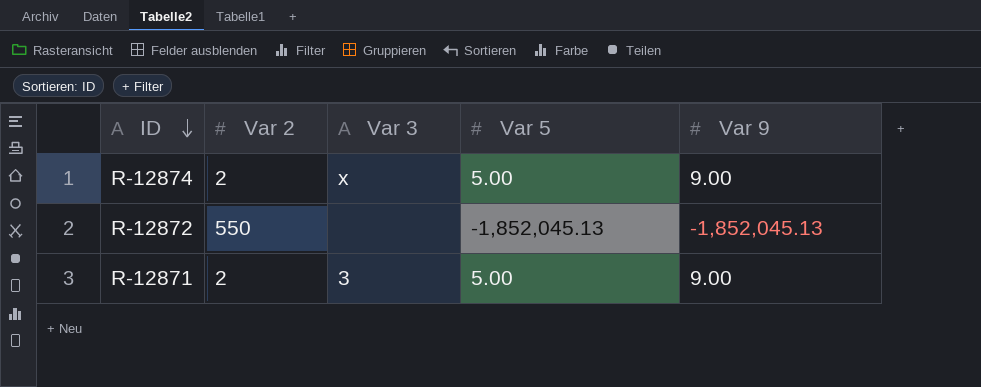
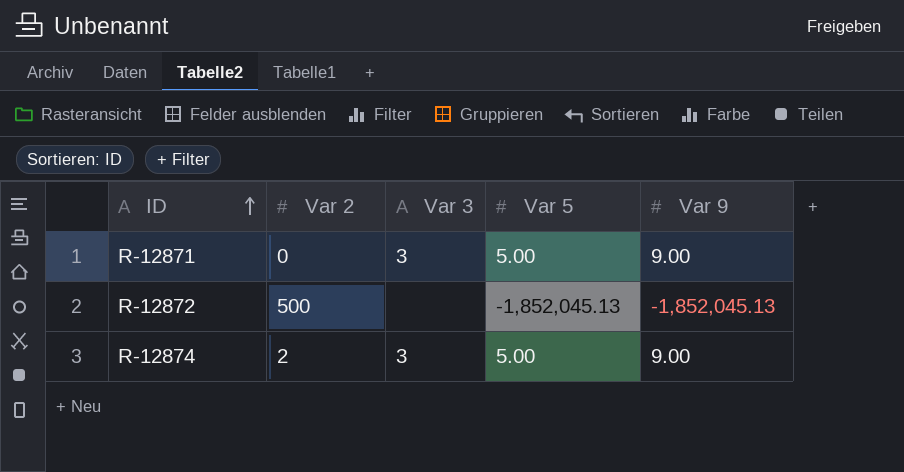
row order: ID descending -> ID ascending
R-12871 | Var 2: 2 -> 0
R-12872 | Var 2: 550 -> 500
R-12874 | Var 3: х -> 3

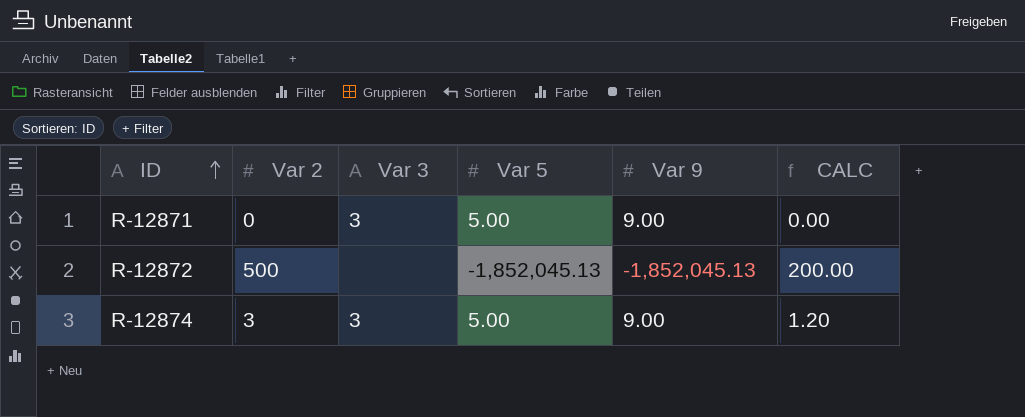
column CALC | formula: none -> [Var 2] * 0.4
R-12874 | Var 2: 2 -> 3

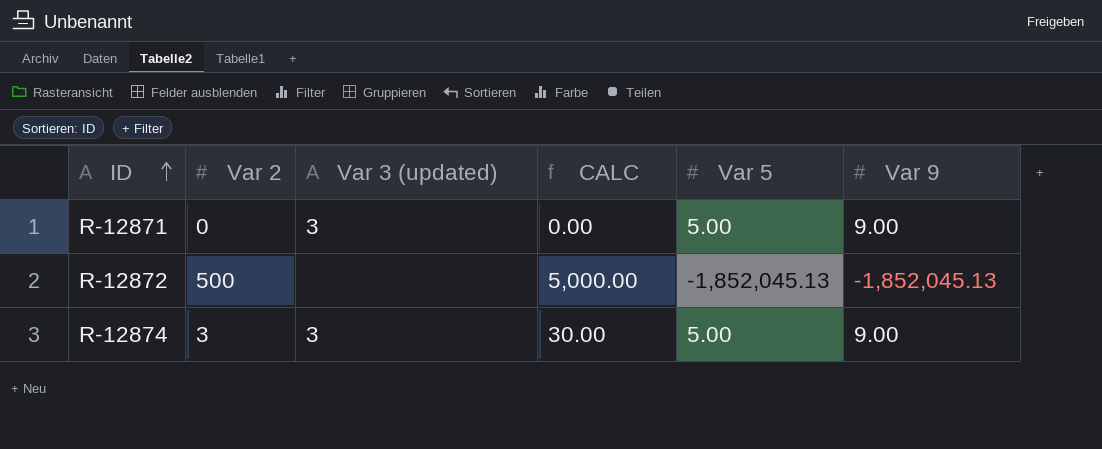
column name: Var 3 -> Var 3 (updated)
column CALC | formula: [Var 2] * 0.4 -> [Var 2] * 10
column CALC | position: 6 -> 4

